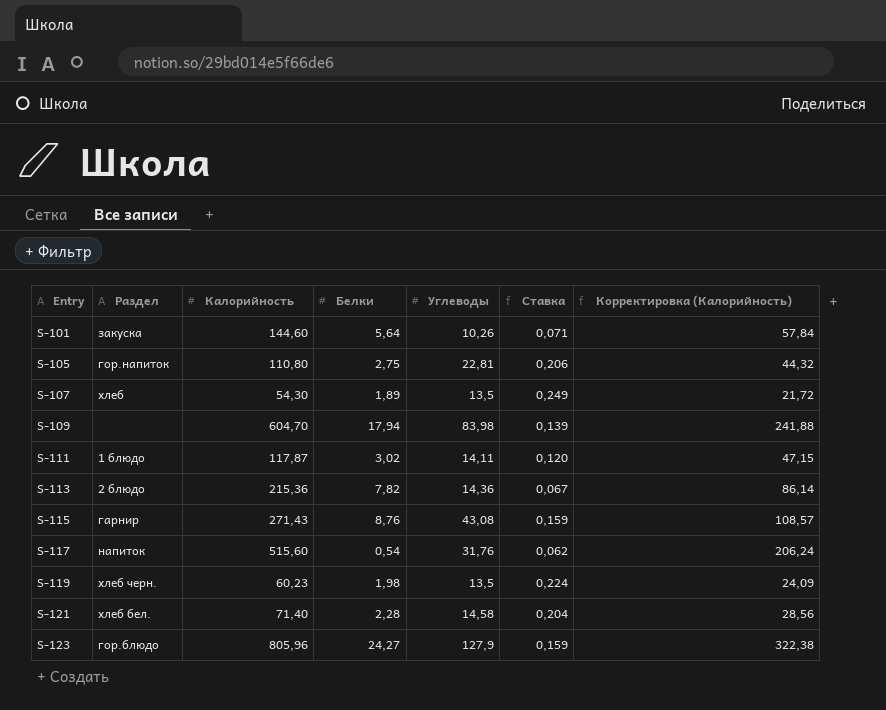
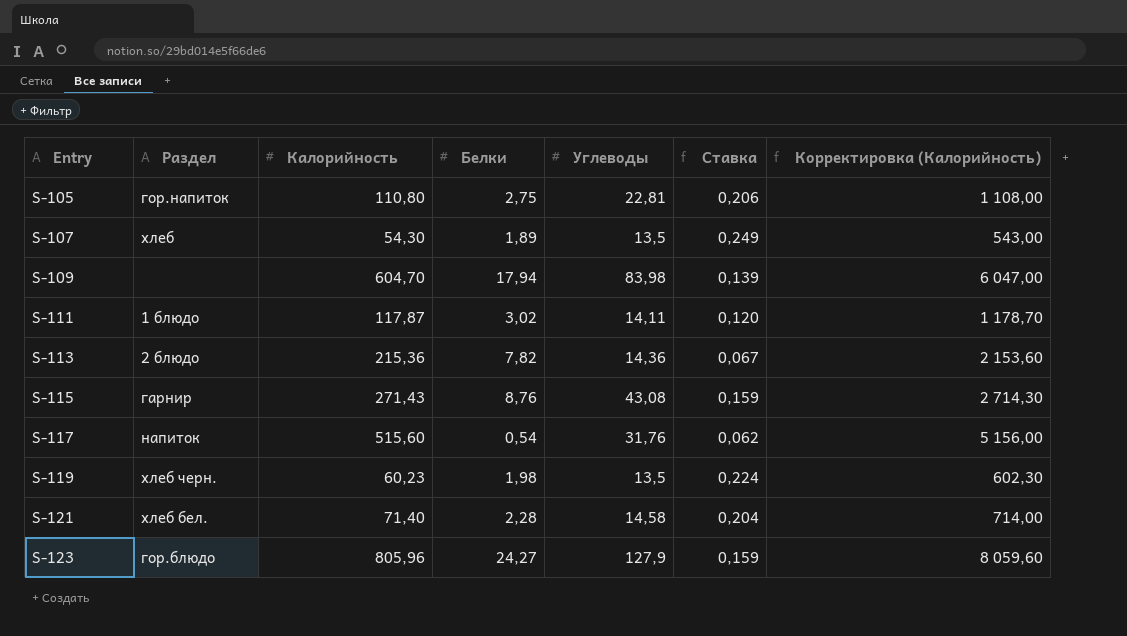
column Корректировка (Калорийность) | formula: [Калорийность] * 0,4 -> [Калорийность] * 10
row S-101: закуска | 144,60 | 5,64 | 10,26 | 0,071 | 57,84 -> none

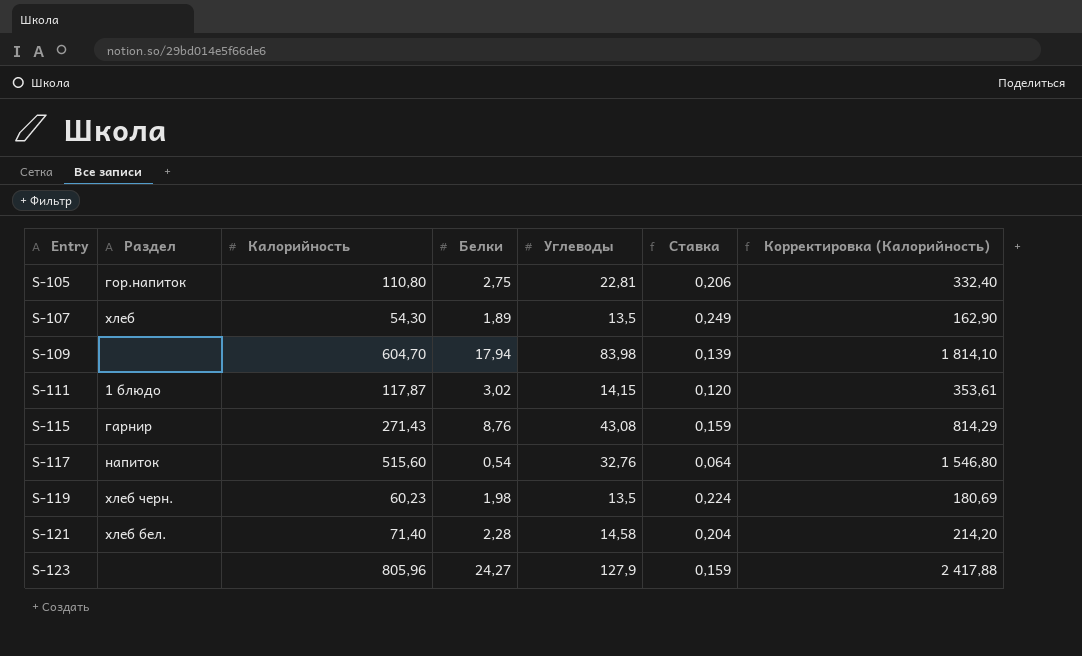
column Корректировка (Калорийность) | formula: [Калорийность] * 10 -> [Калорийность] * 3
row S-113: 2 блюдо | 215,36 | 7,82 | 14,36 | 0,067 | 2 153,60 -> none
S-111 | Углеводы: 14,11 -> 14,15
S-117 | Углеводы: 31,76 -> 32,76
S-117 | Ставка: 0,062 -> 0,064
S-123 | Раздел: гор.блюдо -> none

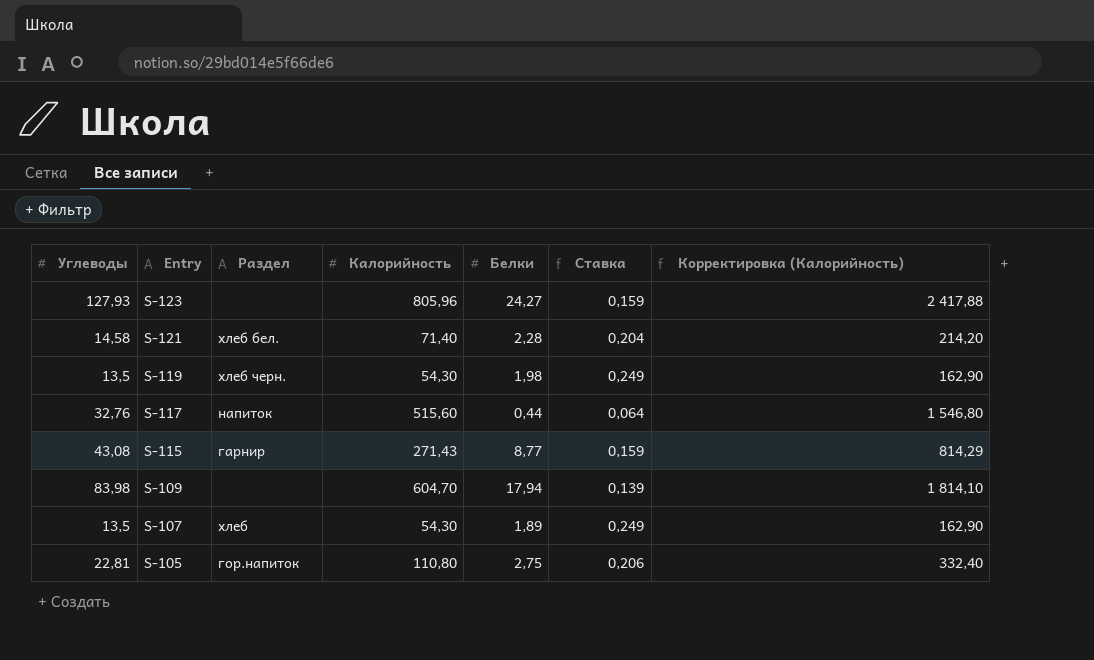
row order: Entry ascending -> Entry descending
column Углеводы | position: 5 -> 1
row S-111: 1 блюдо | 117,87 | 3,02 | 14,15 | 0,120 | 353,61 -> none
S-123 | Углеводы: 127,9 -> 127,93
S-119 | Калорийность: 60,23 -> 54,30
S-119 | Ставка: 0,224 -> 0,249
S-119 | Корректировка (Калорийность): 180,69 -> 162,90
S-117 | Белки: 0,54 -> 0,44
S-115 | Белки: 8,76 -> 8,77

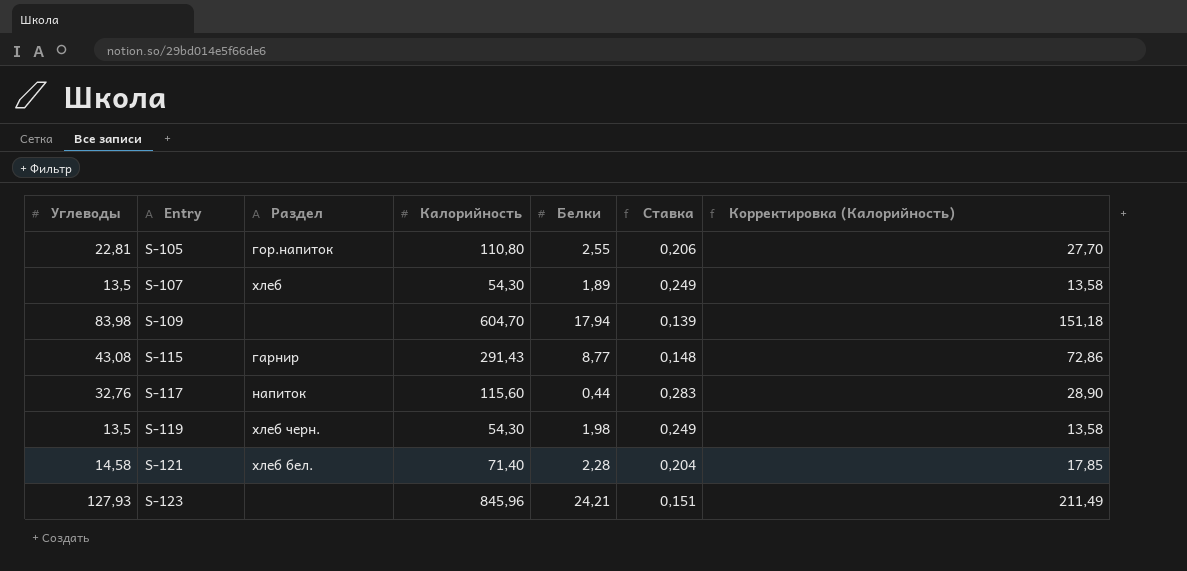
row order: Entry descending -> Entry ascending
column Корректировка (Калорийность) | formula: [Калорийность] * 3 -> [Калорийность] * 0,25
S-105 | Белки: 2,75 -> 2,55
S-115 | Калорийность: 271,43 -> 291,43
S-115 | Ставка: 0,159 -> 0,148
S-117 | Калорийность: 515,60 -> 115,60
S-117 | Ставка: 0,064 -> 0,283
S-123 | Калорийность: 805,96 -> 845,96
S-123 | Белки: 24,27 -> 24,21
S-123 | Ставка: 0,159 -> 0,151

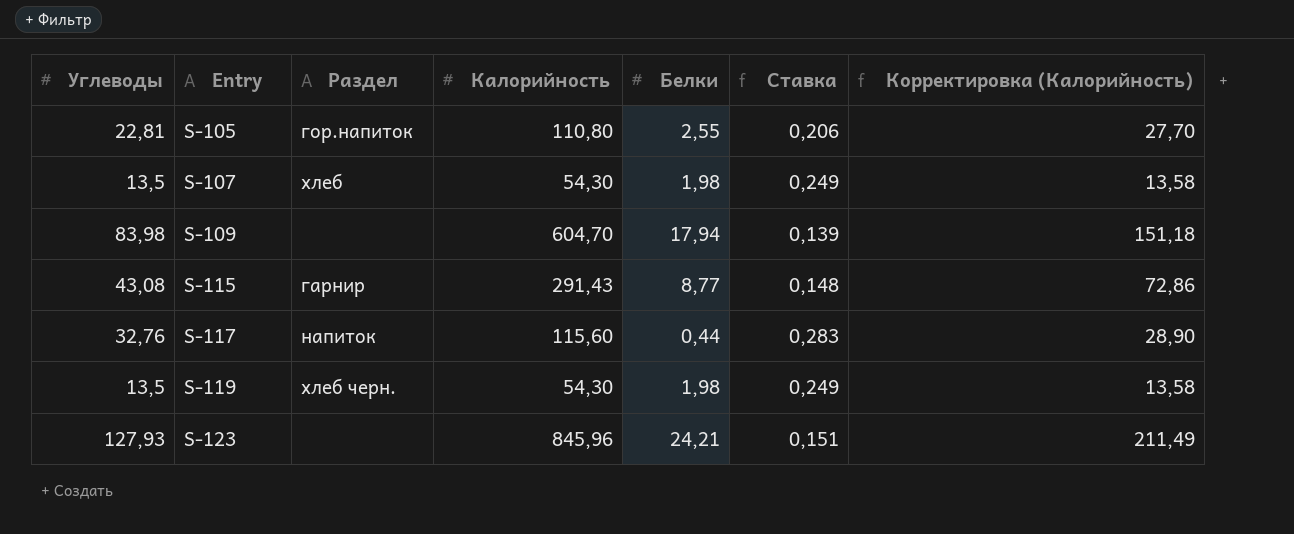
row S-121: 14,58 | хлеб бел. | 71,40 | 2,28 | 0,204 | 17,85 -> none
S-107 | Белки: 1,89 -> 1,98

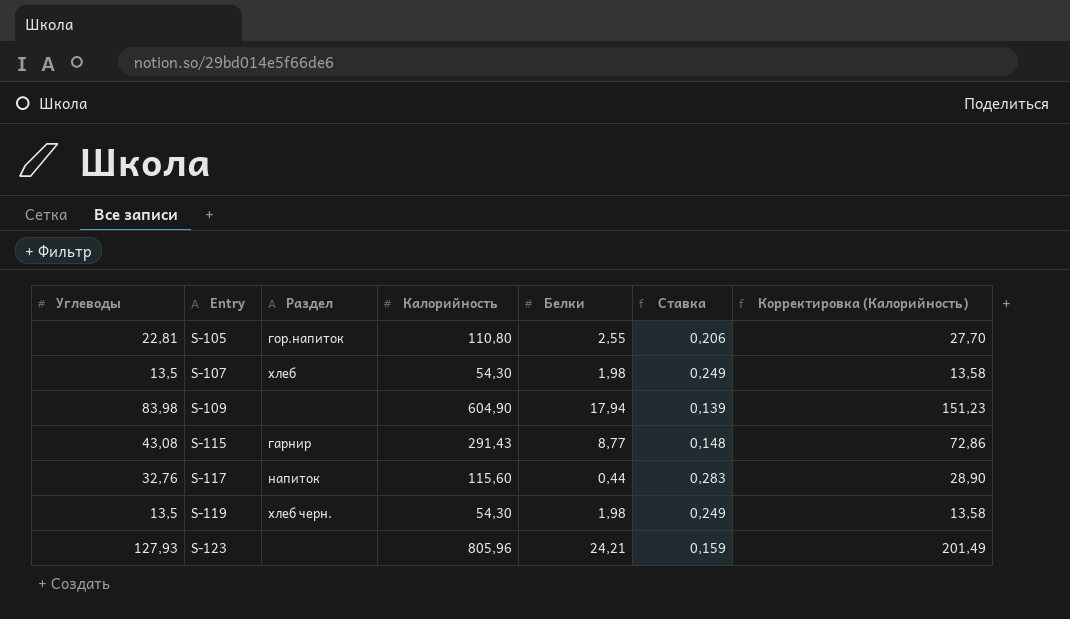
S-109 | Калорийность: 604,70 -> 604,90
S-109 | Корректировка (Калорийность): 151,18 -> 151,23
S-123 | Калорийность: 845,96 -> 805,96
S-123 | Ставка: 0,151 -> 0,159
S-123 | Корректировка (Калорийность): 211,49 -> 201,49

